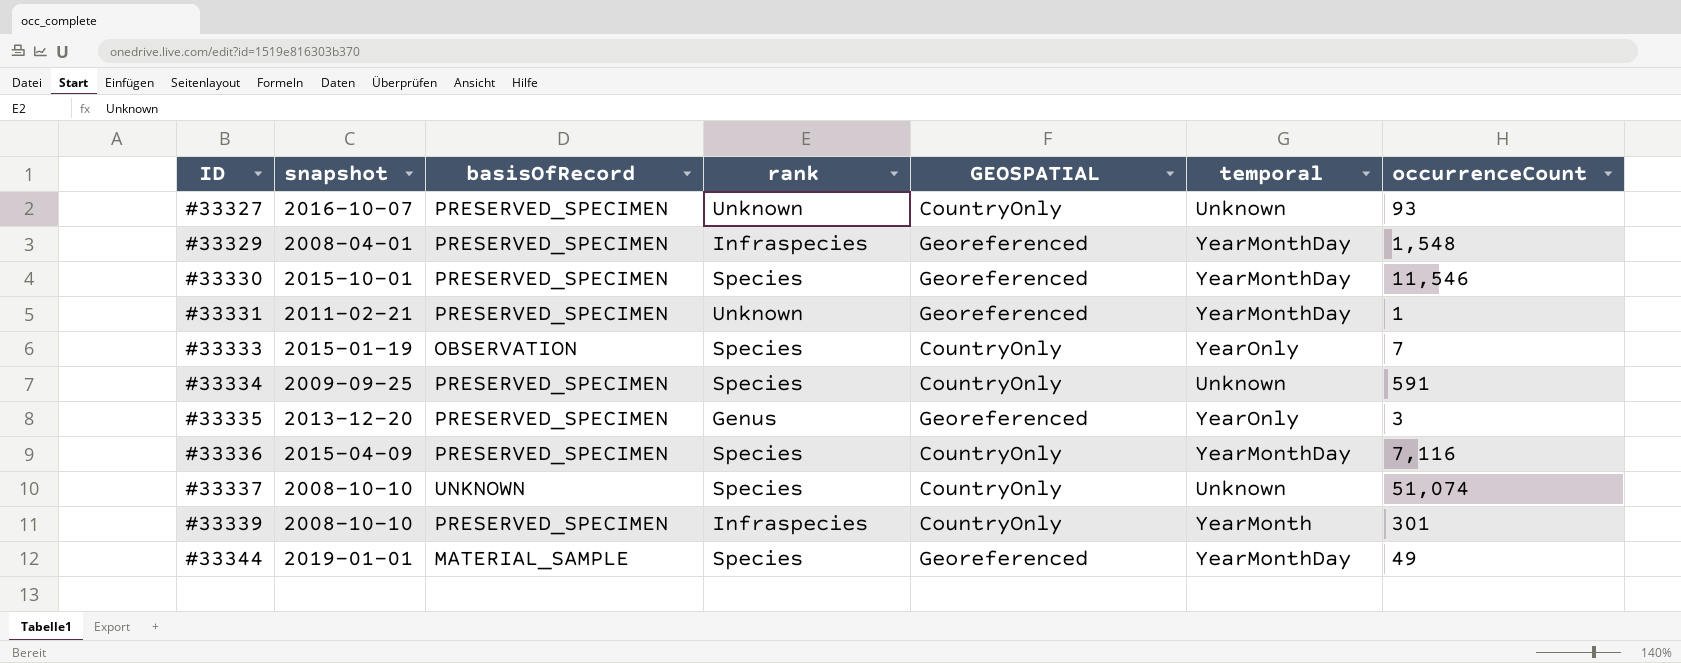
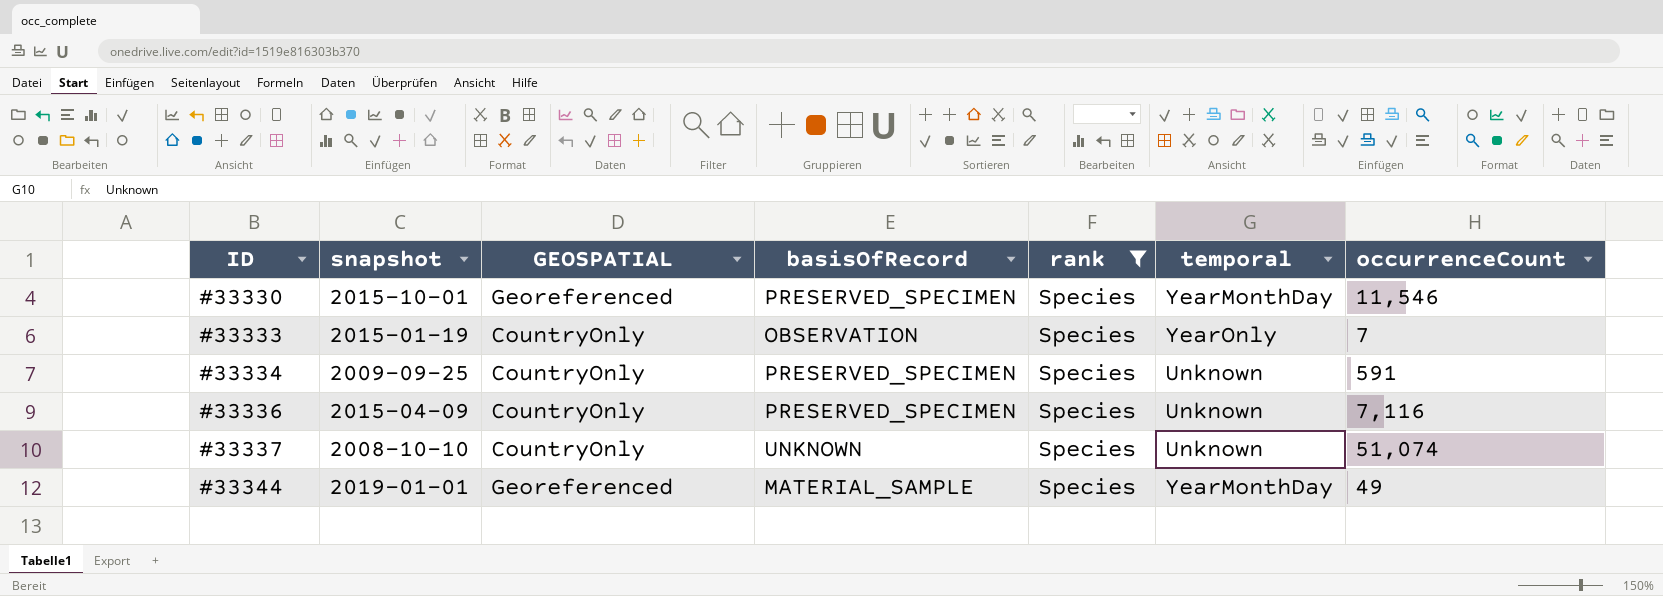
filter: none -> rank = Species
column GEOSPATIAL | position: 5 -> 3
#33336 | temporal: YearMonthDay -> Unknown

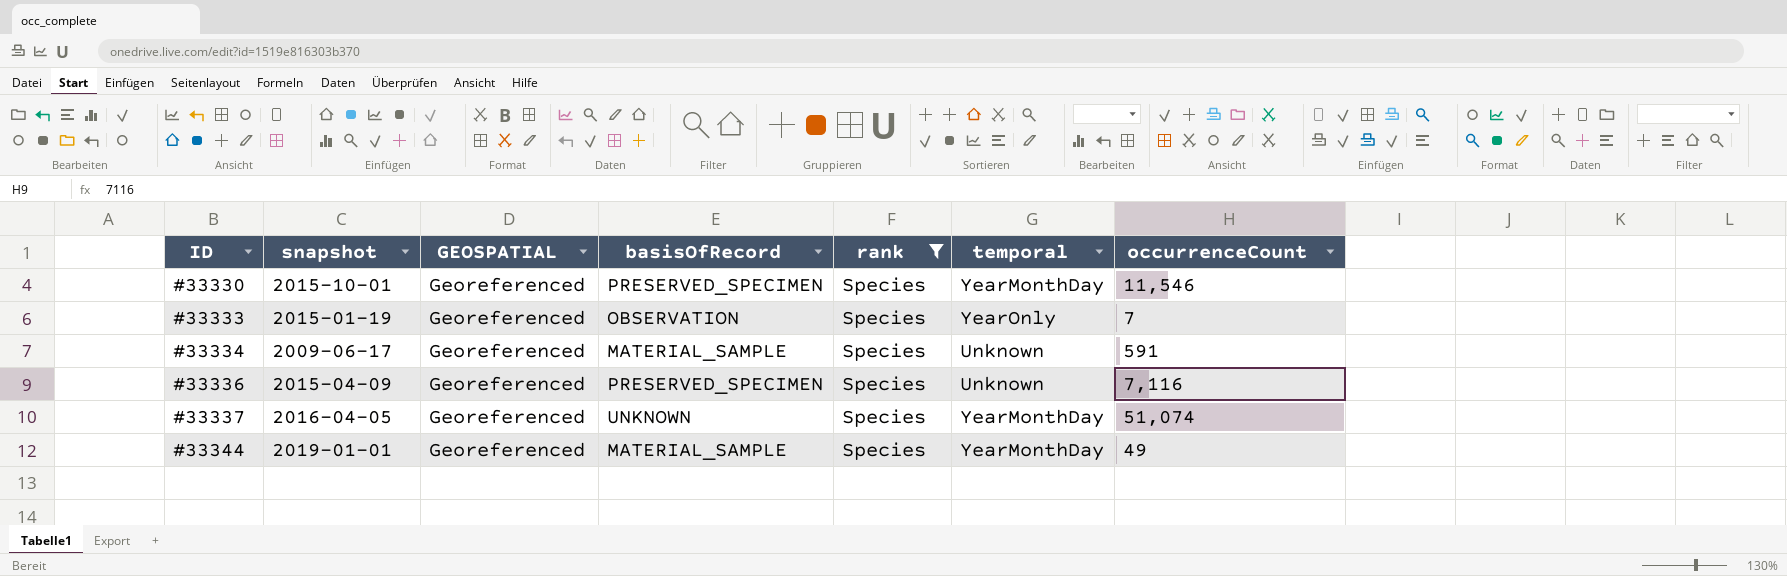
#33333 | GEOSPATIAL: CountryOnly -> Georeferenced
#33334 | snapshot: 2009-09-25 -> 2009-06-17
#33334 | GEOSPATIAL: CountryOnly -> Georeferenced
#33334 | basisOfRecord: PRESERVED_SPECIMEN -> MATERIAL_SAMPLE
#33336 | GEOSPATIAL: CountryOnly -> Georeferenced
#33337 | snapshot: 2008-10-10 -> 2016-04-05
#33337 | GEOSPATIAL: CountryOnly -> Georeferenced
#33337 | temporal: Unknown -> YearMonthDay

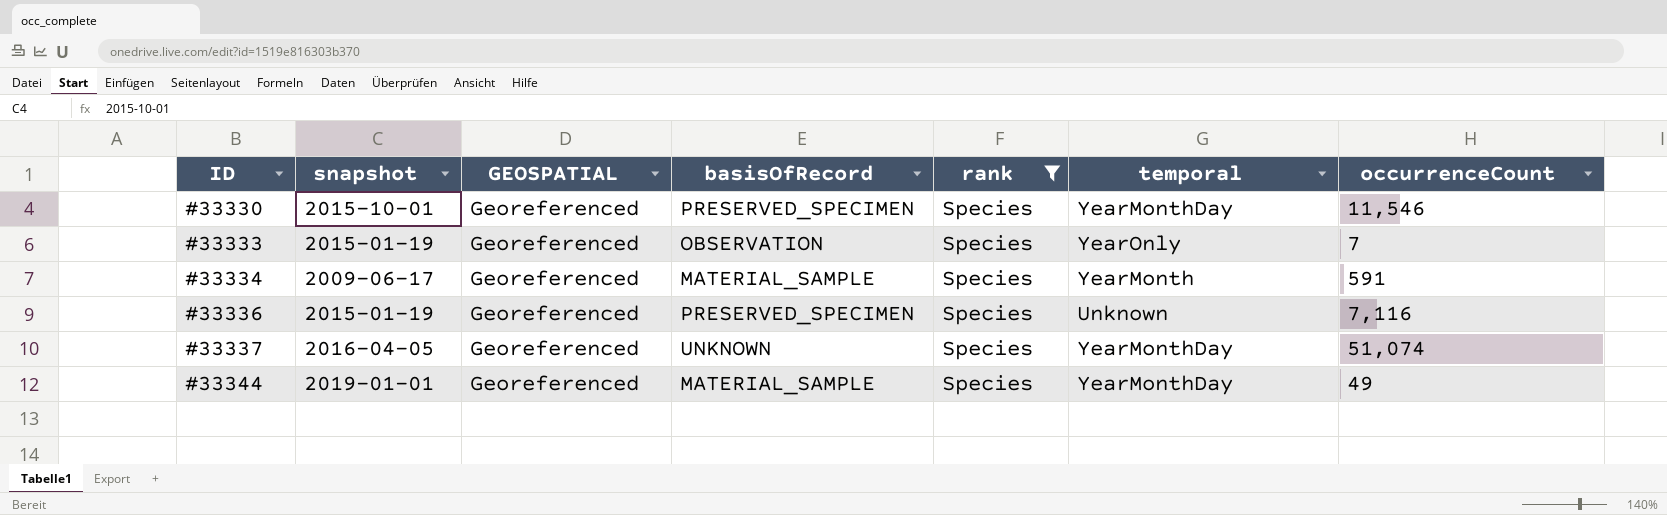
#33334 | temporal: Unknown -> YearMonth
#33336 | snapshot: 2015-04-09 -> 2015-01-19

